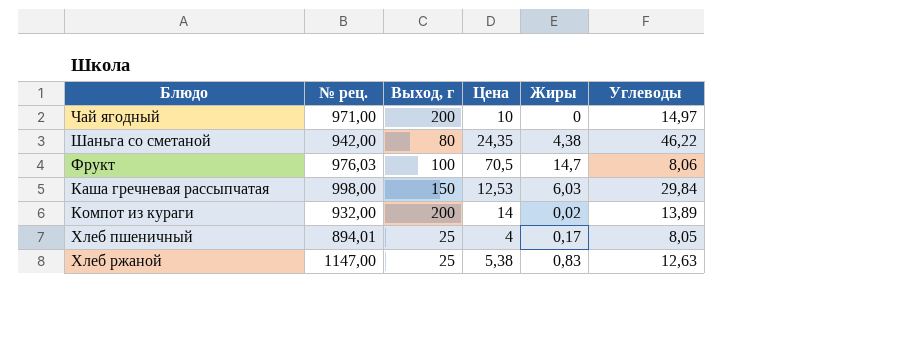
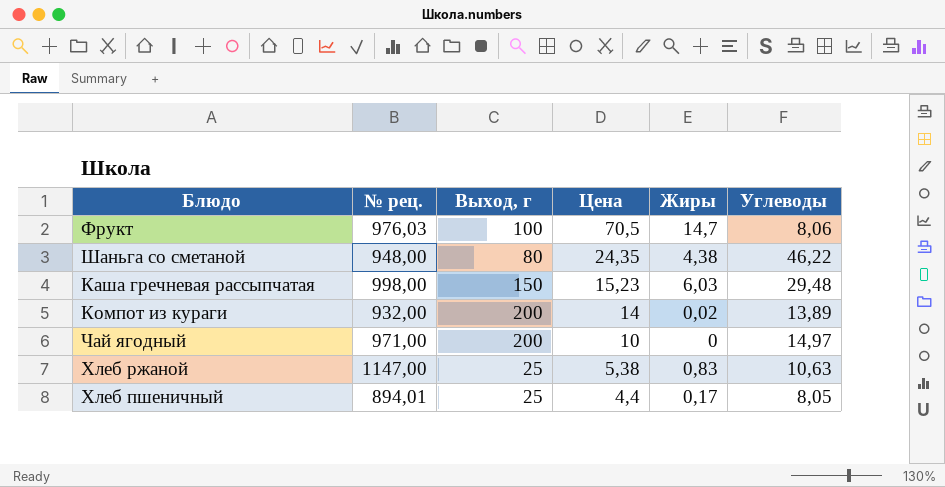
row order: none -> Цена descending
Шаньга со сметаной | № рец.: 942,00 -> 948,00
Каша гречневая рассыпчатая | Цена: 12,53 -> 15,23
Каша гречневая рассыпчатая | Углеводы: 29,84 -> 29,48
Хлеб ржаной | Углеводы: 12,63 -> 10,63
Хлеб пшеничный | Цена: 4 -> 4,4

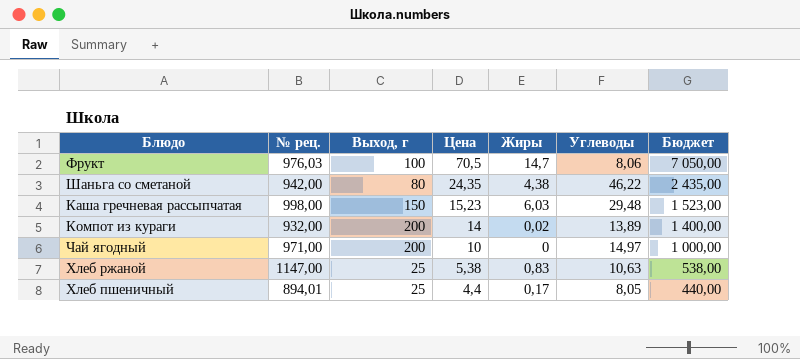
column Бюджет | formula: none -> [Цена] * 100
Шаньга со сметаной | № рец.: 948,00 -> 942,00

